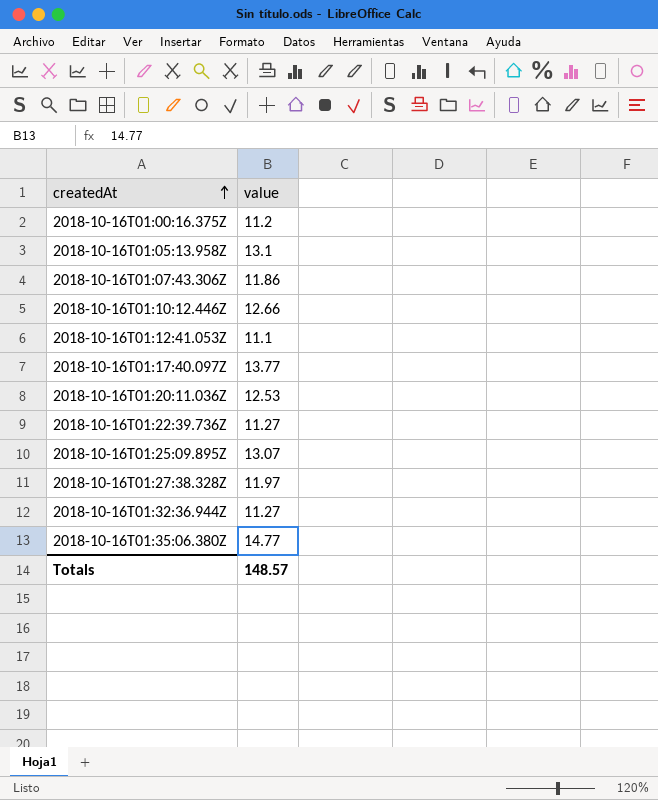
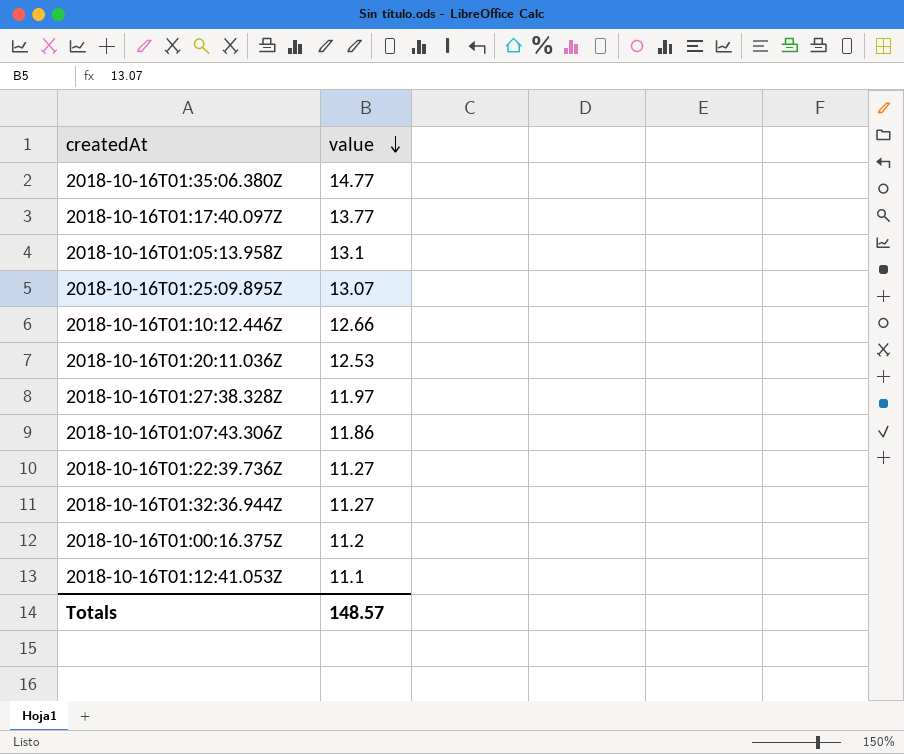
row order: createdAt ascending -> value descending

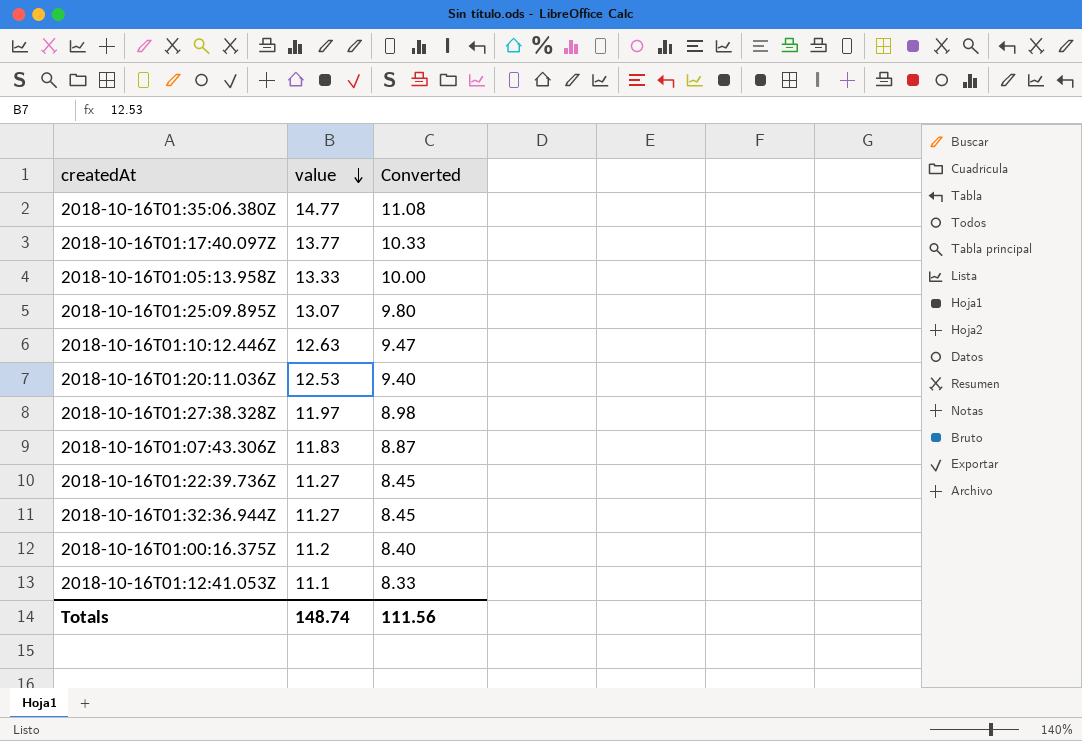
column Converted | formula: none -> [value] * 0.75
2018-10-16T01:05:13.958Z | value: 13.1 -> 13.33
2018-10-16T01:10:12.446Z | value: 12.66 -> 12.63
2018-10-16T01:07:43.306Z | value: 11.86 -> 11.83
Totals | value: 148.57 -> 148.74

